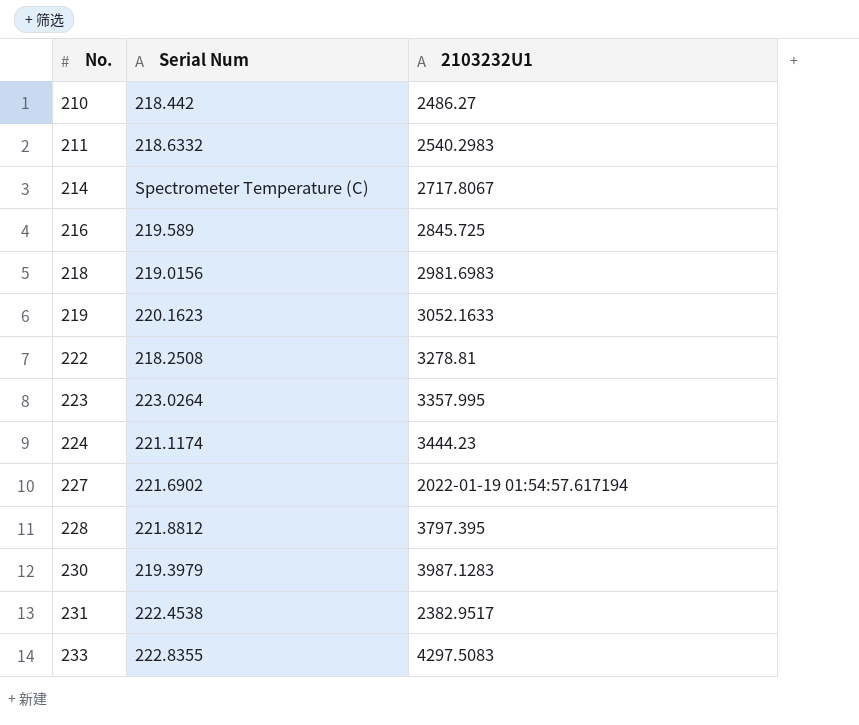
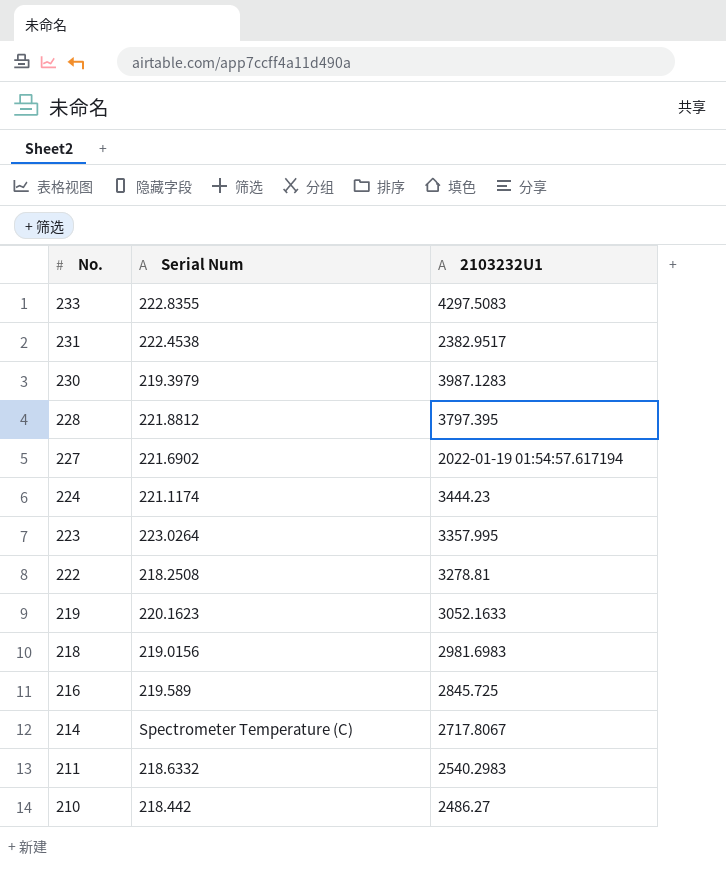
row order: No. ascending -> No. descending

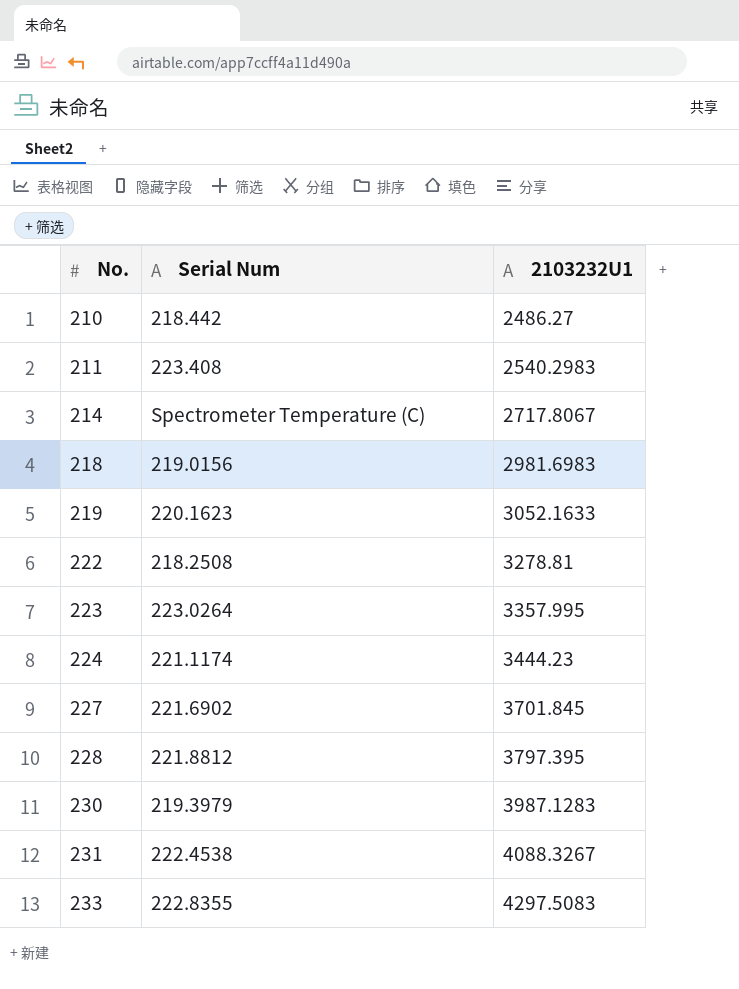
row order: No. descending -> No. ascending
row 216: 219.589 | 2845.725 -> none
211 | Serial Num: 218.6332 -> 223.408
227 | 2103232U1: 2022-01-19 01:54:57.617194 -> 3701.845
231 | 2103232U1: 2382.9517 -> 4088.3267

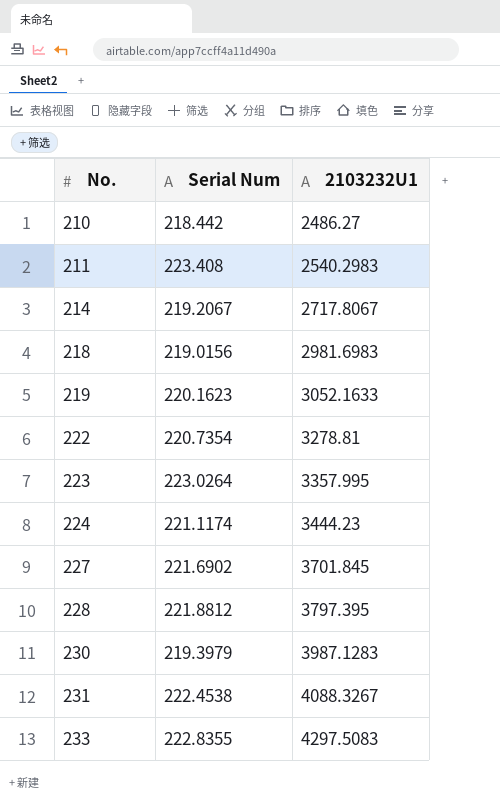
214 | Serial Num: Spectrometer Temperature (C) -> 219.2067
222 | Serial Num: 218.2508 -> 220.7354

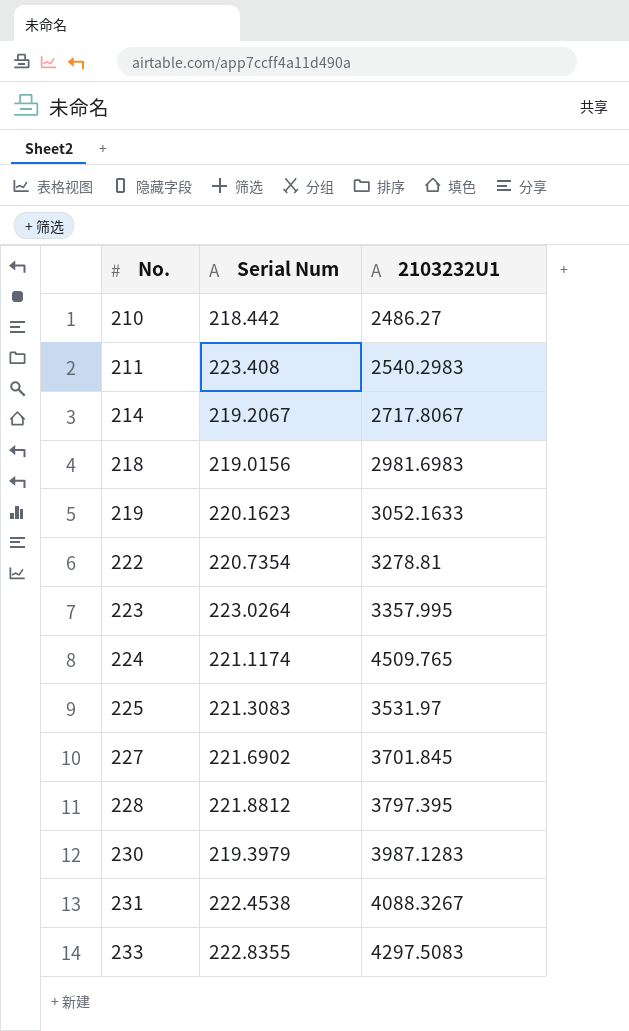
224 | 2103232U1: 3444.23 -> 4509.765
row 225: none -> 221.3083 | 3531.97

